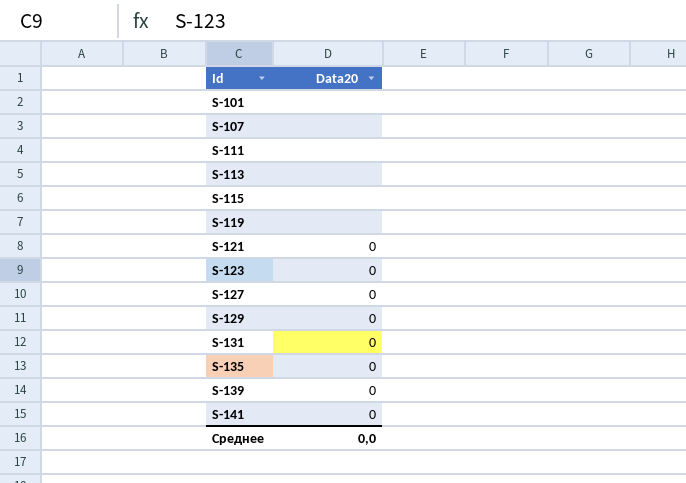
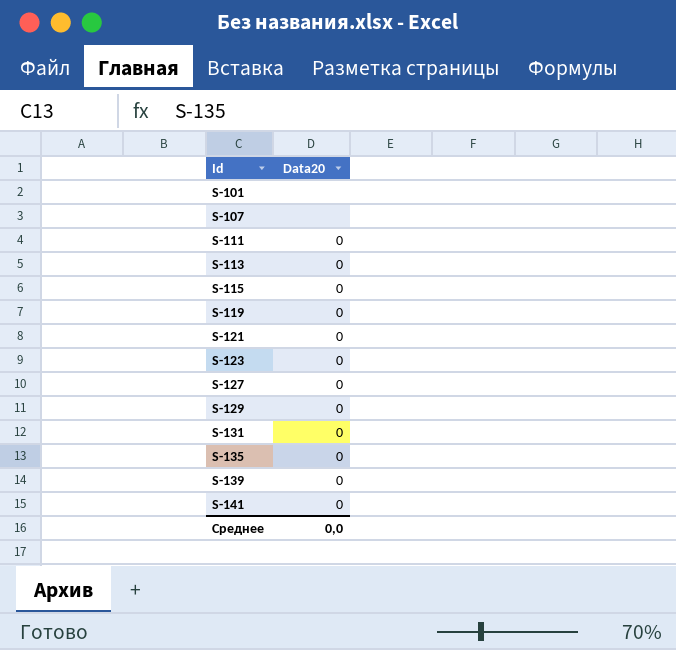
S-111 | Data20: none -> 0
S-113 | Data20: none -> 0
S-115 | Data20: none -> 0
S-119 | Data20: none -> 0

